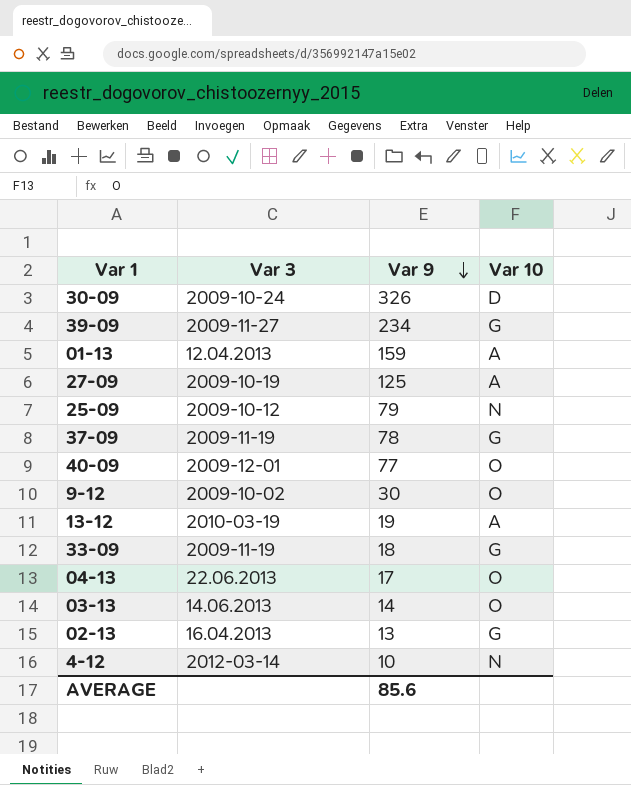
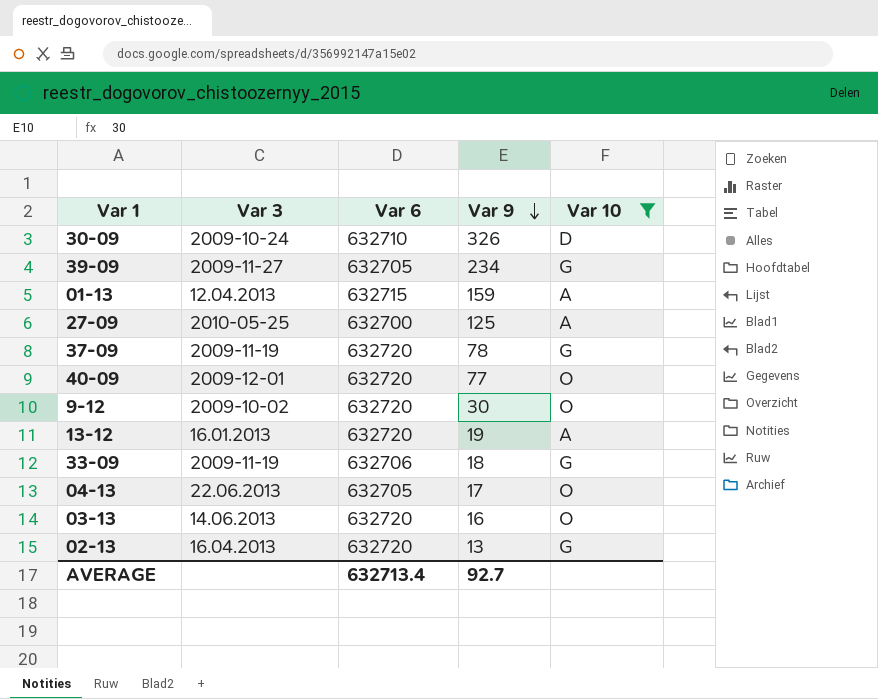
filter: none -> Var 10 != N
column Var 6 | position: none -> 3
27-09 | Var 3: 2009-10-19 -> 2010-05-25
13-12 | Var 3: 2010-03-19 -> 16.01.2013
03-13 | Var 9: 14 -> 16
AVERAGE | Var 9: 85.6 -> 92.7

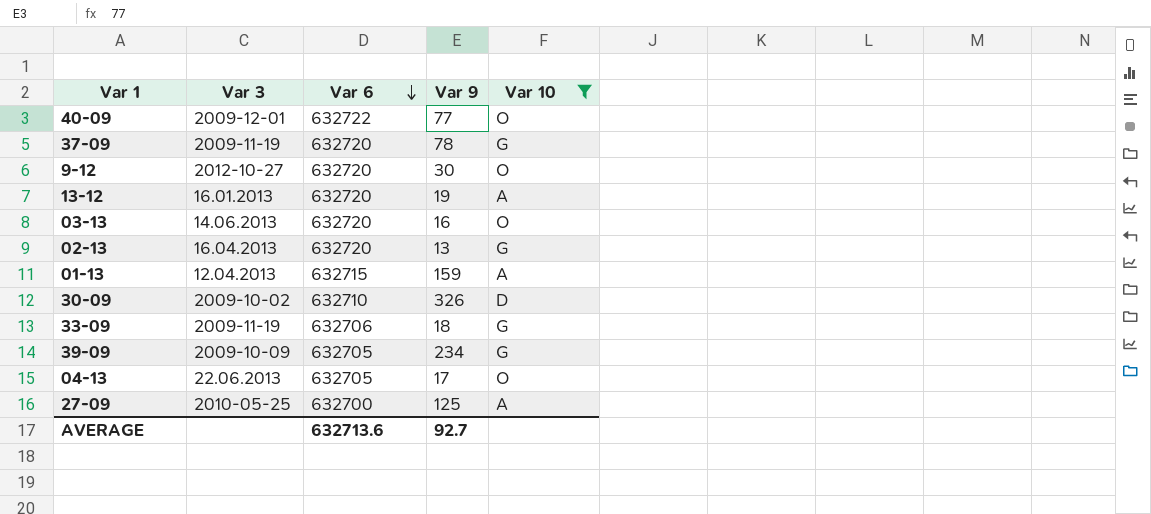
row order: Var 9 descending -> Var 6 descending
40-09 | Var 6: 632720 -> 632722
9-12 | Var 3: 2009-10-02 -> 2012-10-27
30-09 | Var 3: 2009-10-24 -> 2009-10-02
39-09 | Var 3: 2009-11-27 -> 2009-10-09
AVERAGE | Var 6: 632713.4 -> 632713.6

